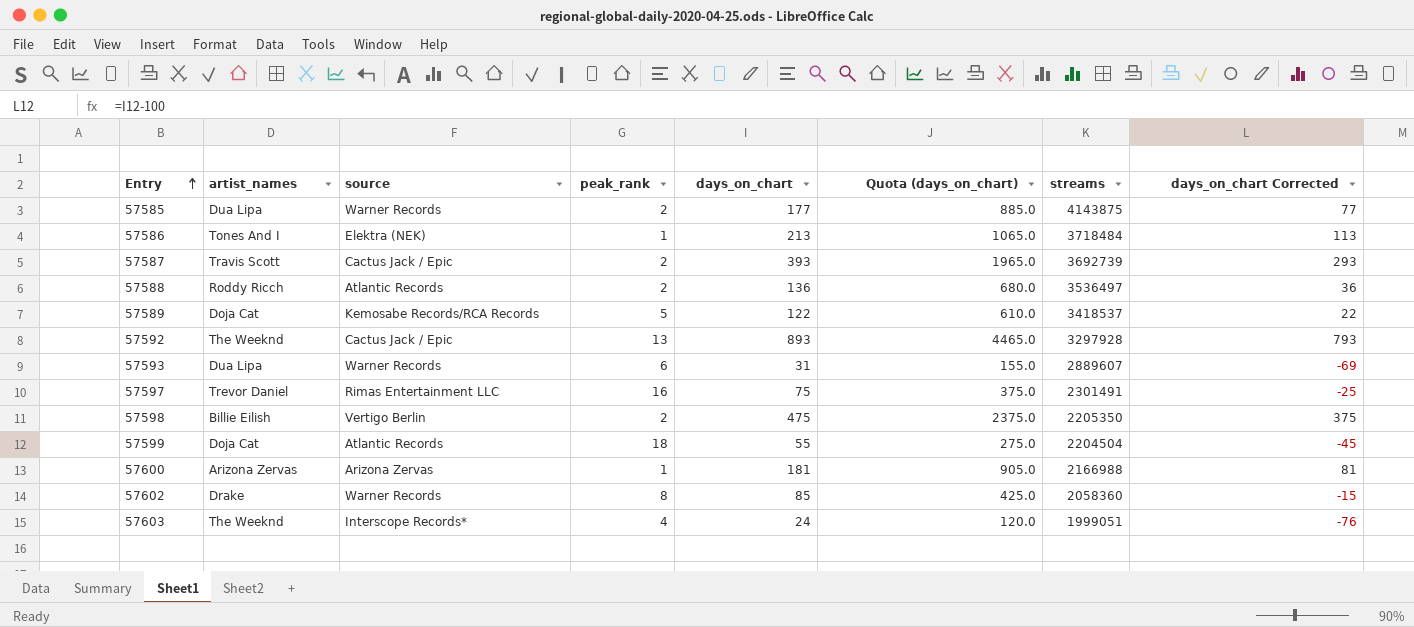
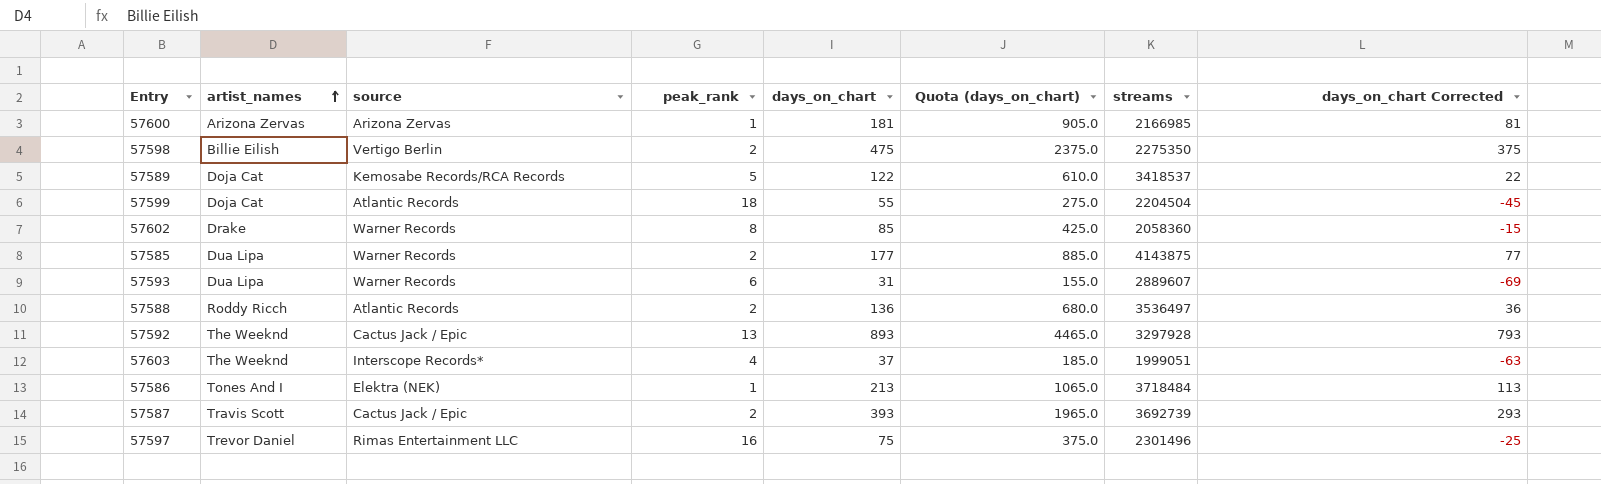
row order: Entry ascending -> artist_names ascending
57600 | streams: 2166988 -> 2166985
57598 | streams: 2205350 -> 2275350
57603 | days_on_chart: 24 -> 37
57603 | Quota (days_on_chart): 120.0 -> 185.0
57603 | days_on_chart Corrected: -76 -> -63
57597 | streams: 2301491 -> 2301496

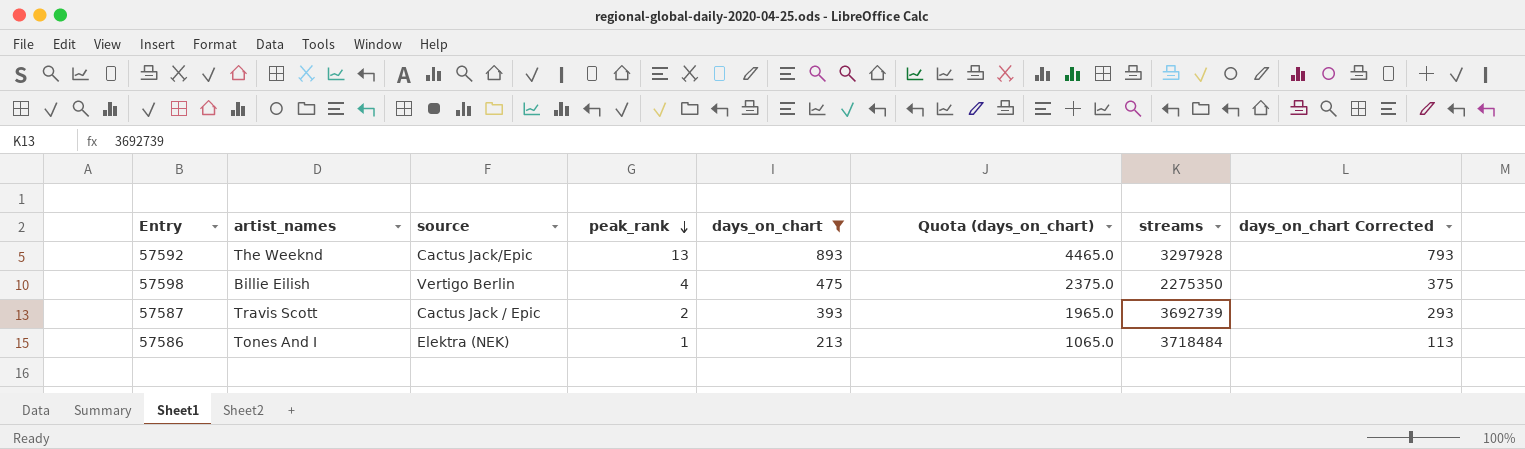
filter: none -> days_on_chart >= 213
row order: artist_names ascending -> peak_rank descending
57592 | source: Cactus Jack / Epic -> Cactus Jack/Epic
57598 | peak_rank: 2 -> 4

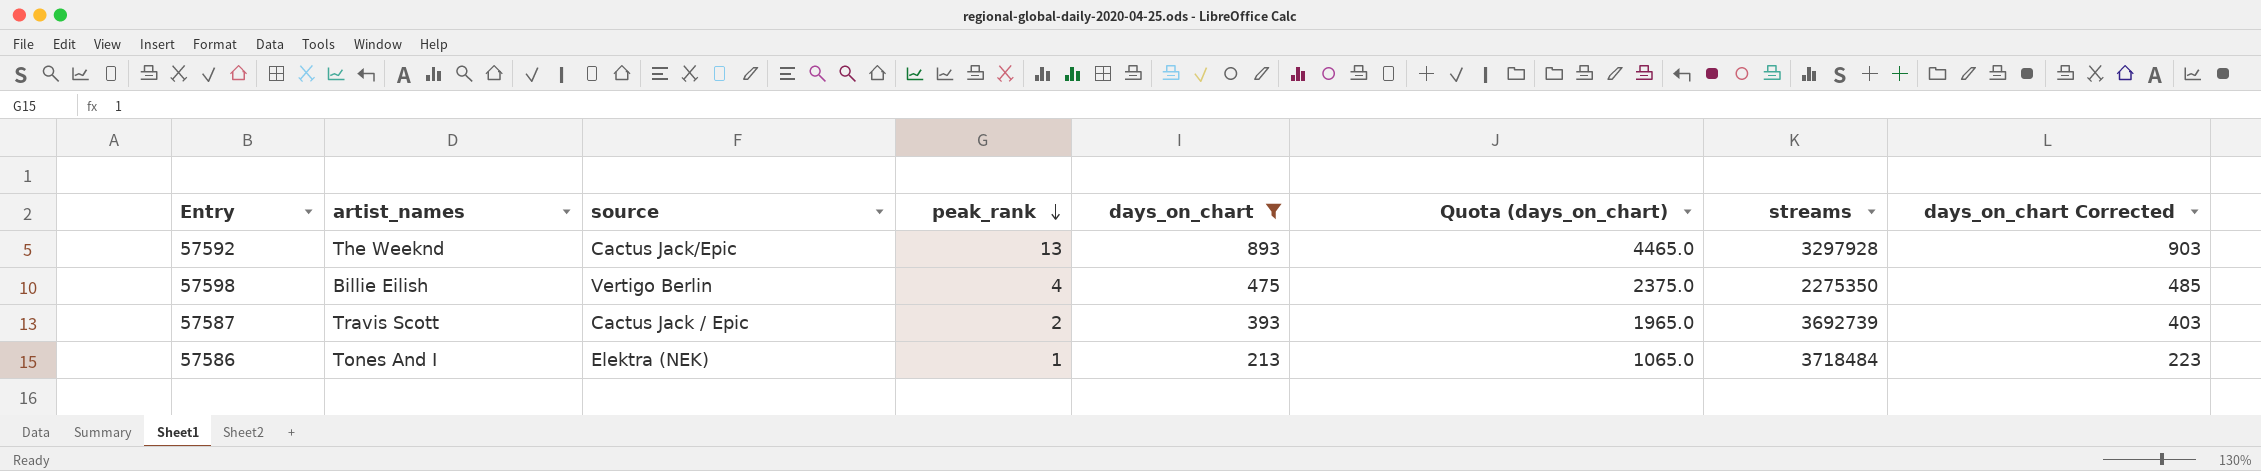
column days_on_chart Corrected | formula: [days_on_chart] - 100 -> [days_on_chart] + 10

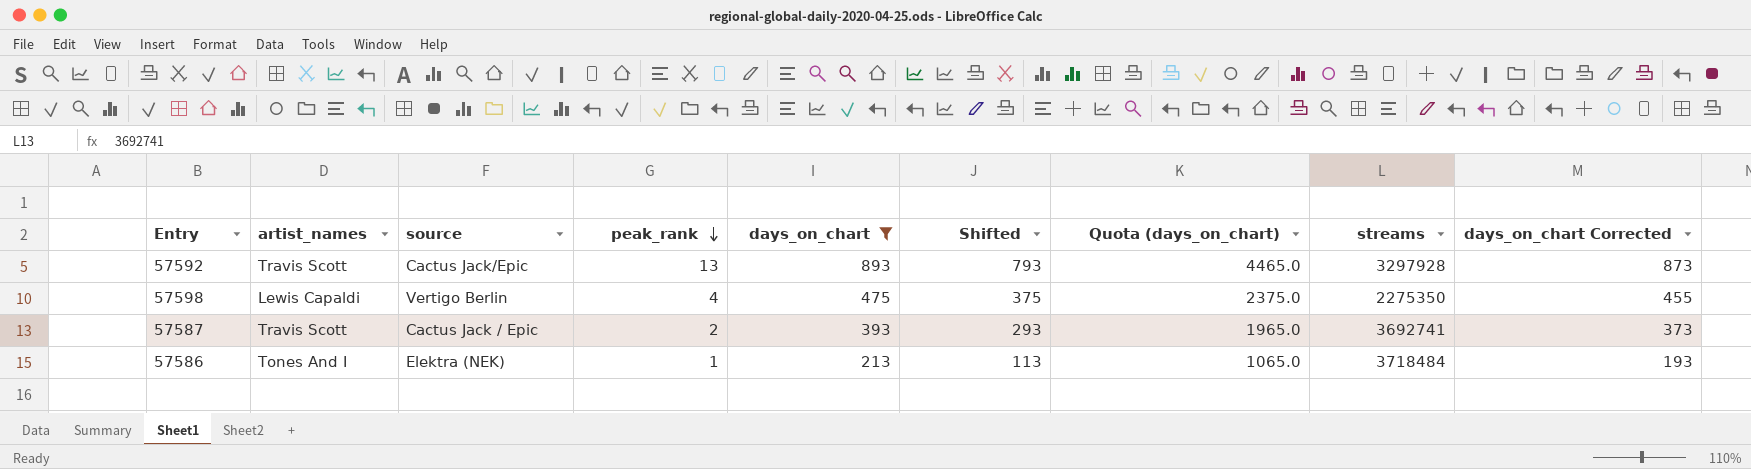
column Shifted | formula: none -> [days_on_chart] - 100
column days_on_chart Corrected | formula: [days_on_chart] + 10 -> [days_on_chart] - 20
57592 | artist_names: The Weeknd -> Travis Scott
57598 | artist_names: Billie Eilish -> Lewis Capaldi
57587 | streams: 3692739 -> 3692741

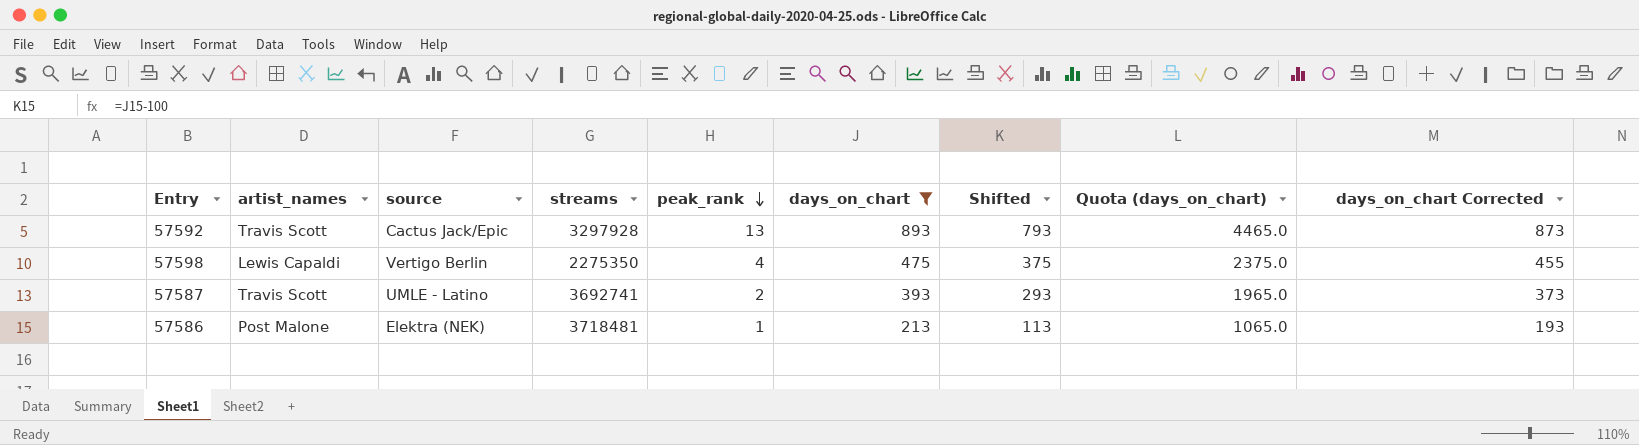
column streams | position: 8 -> 4
57587 | source: Cactus Jack / Epic -> UMLE - Latino
57586 | artist_names: Tones And I -> Post Malone
57586 | streams: 3718484 -> 3718481

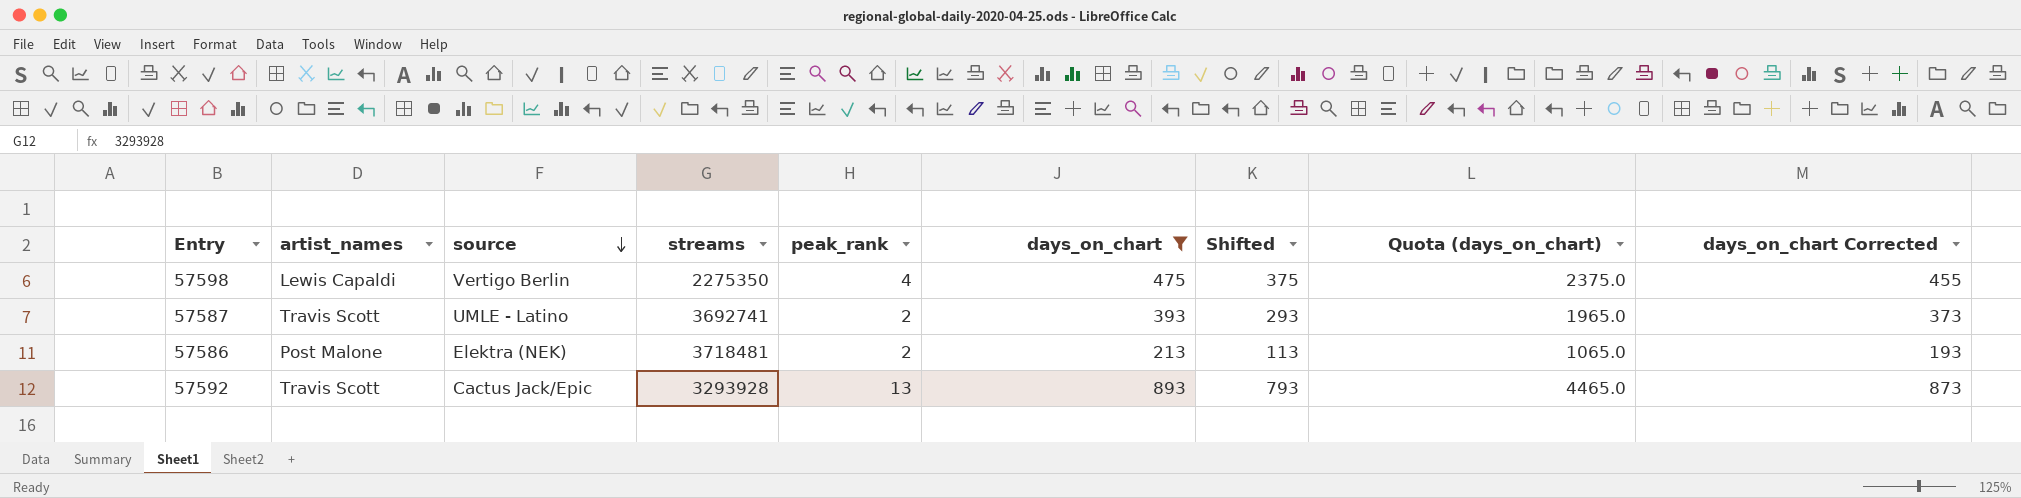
row order: peak_rank descending -> source descending
57586 | peak_rank: 1 -> 2
57592 | streams: 3297928 -> 3293928

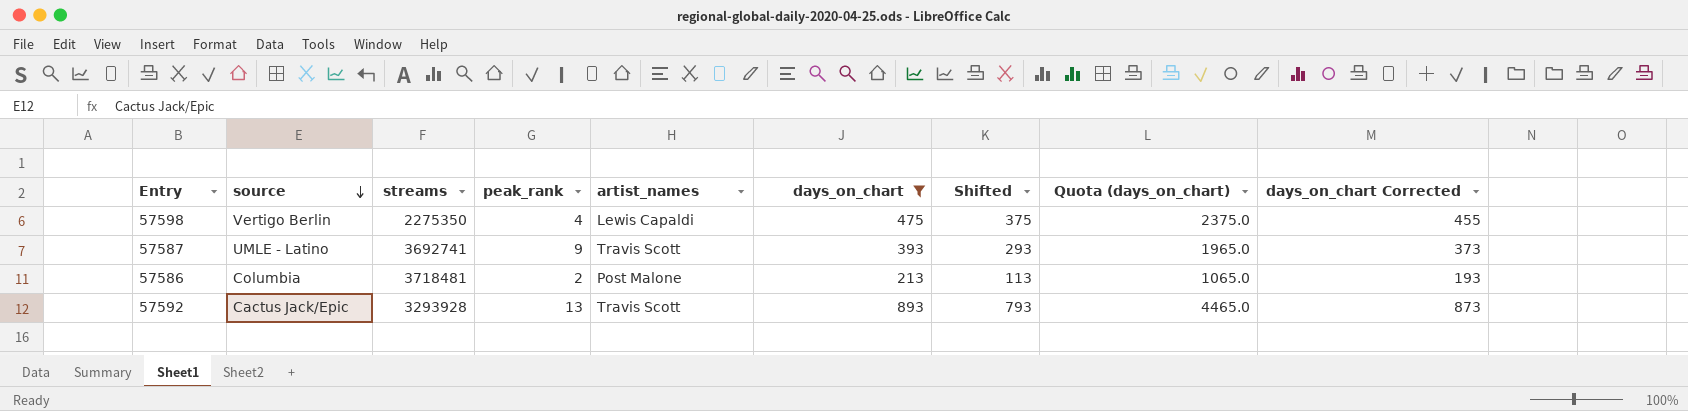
column artist_names | position: 2 -> 5
57587 | peak_rank: 2 -> 9
57586 | source: Elektra (NEK) -> Columbia

